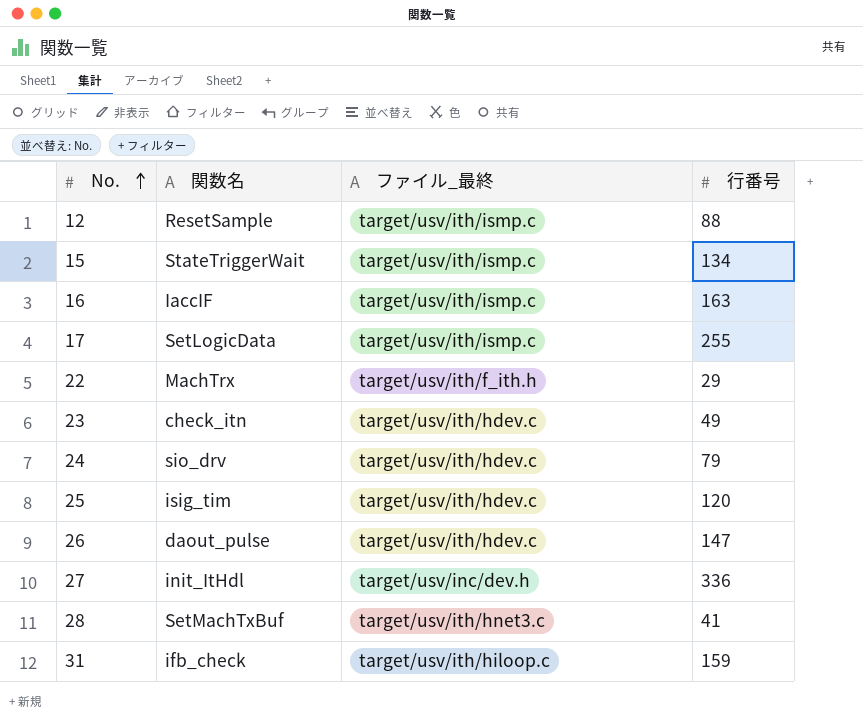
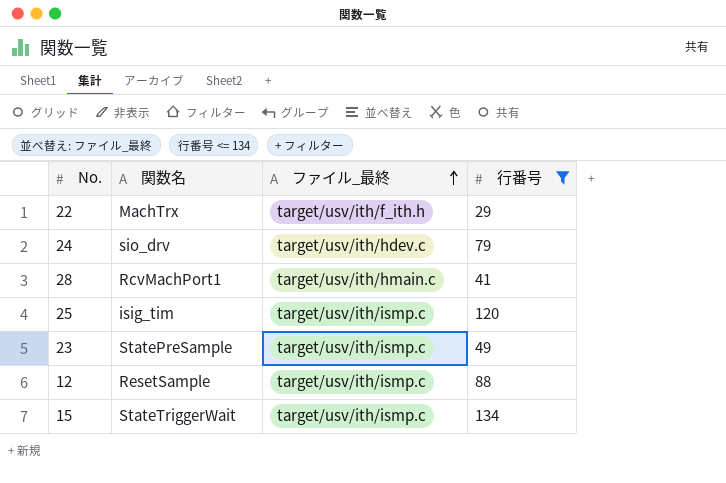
filter: none -> 行番号 <= 134
row order: No. ascending -> ファイル_最終 ascending
28 | 関数名: SetMachTxBuf -> RcvMachPort1
28 | ファイル_最終: target/usv/ith/hnet3.c -> target/usv/ith/hmain.c
25 | ファイル_最終: target/usv/ith/hdev.c -> target/usv/ith/ismp.c
23 | 関数名: check_itn -> StatePreSample
23 | ファイル_最終: target/usv/ith/hdev.c -> target/usv/ith/ismp.c

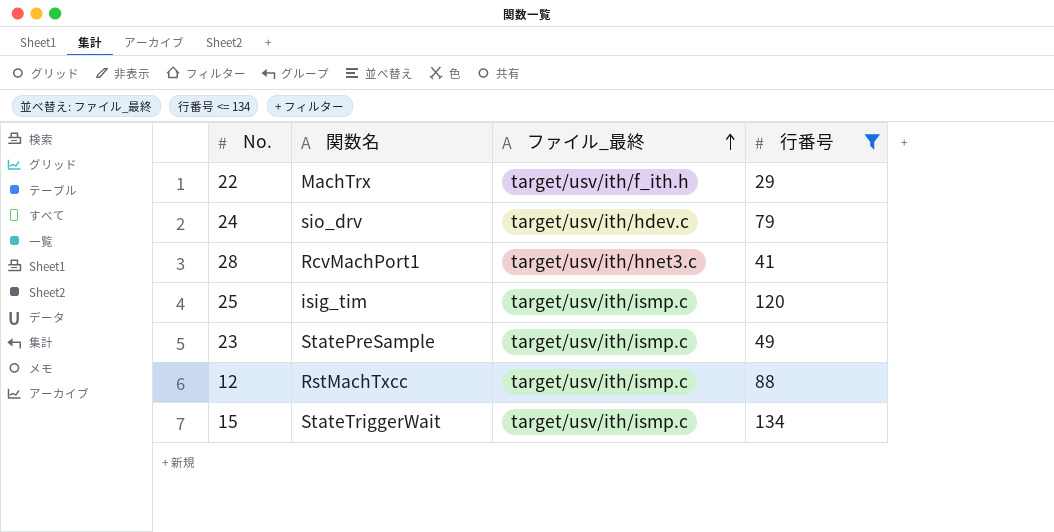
28 | ファイル_最終: target/usv/ith/hmain.c -> target/usv/ith/hnet3.c
12 | 関数名: ResetSample -> RstMachTxcc

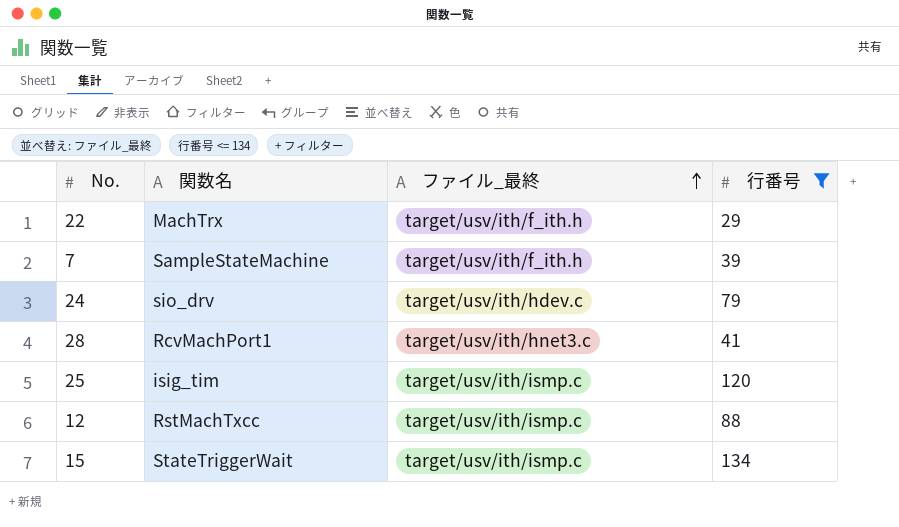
row 23: StatePreSample | target/usv/ith/ismp.c | 49 -> none
row 7: none -> SampleStateMachine | target/usv/ith/f_ith.h | 39

